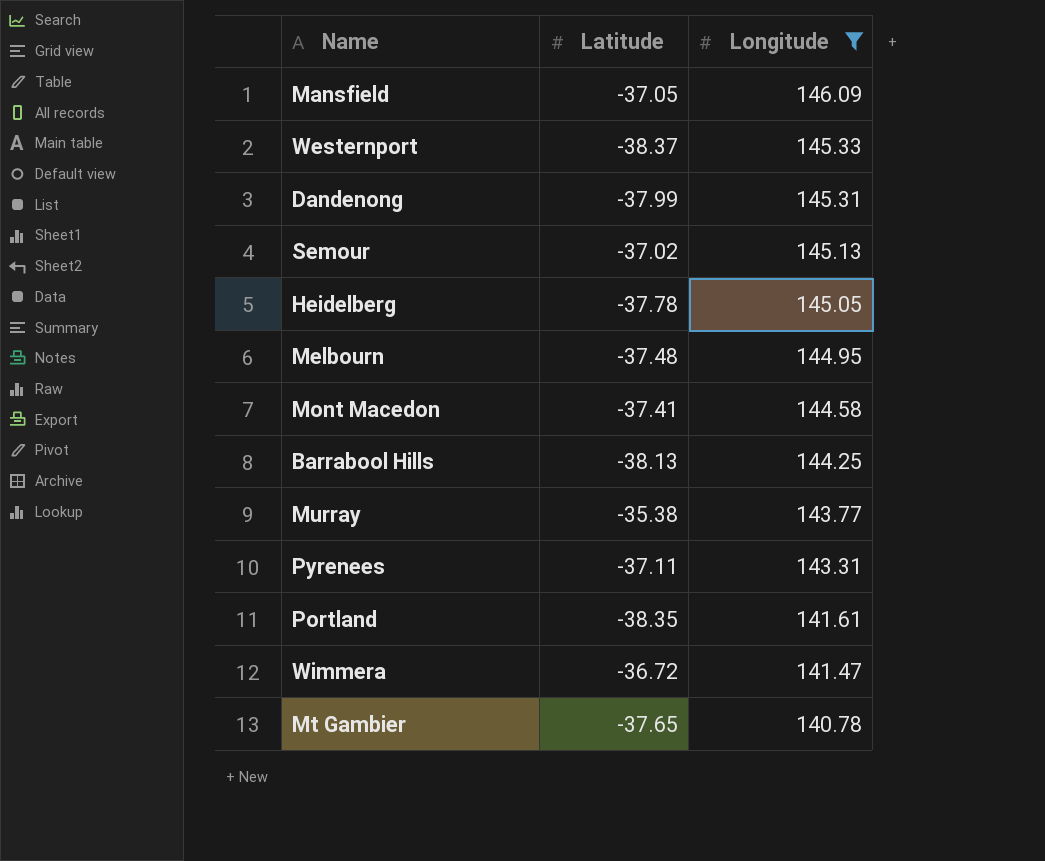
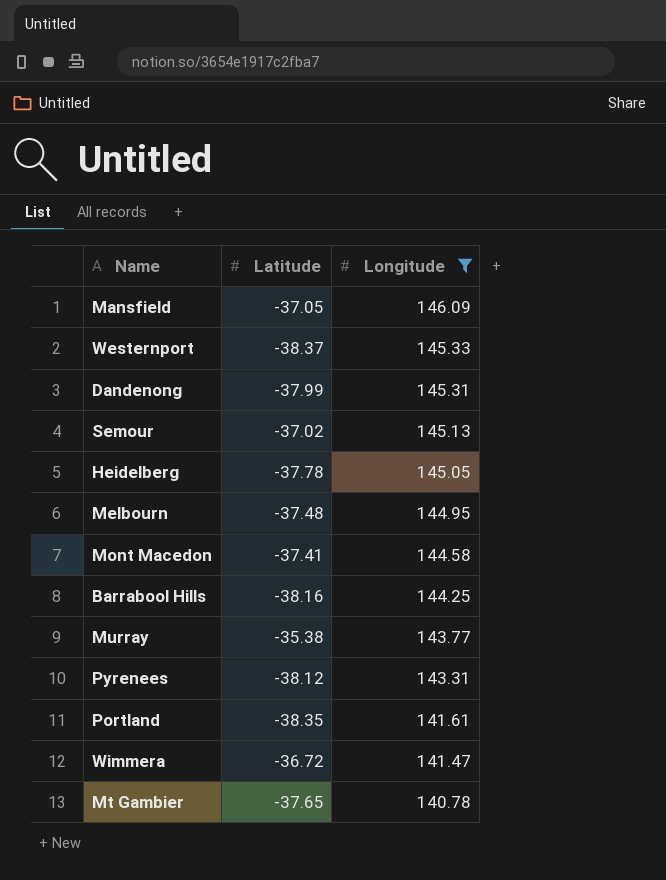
Barrabool Hills | Latitude: -38.13 -> -38.16
Pyrenees | Latitude: -37.11 -> -38.12

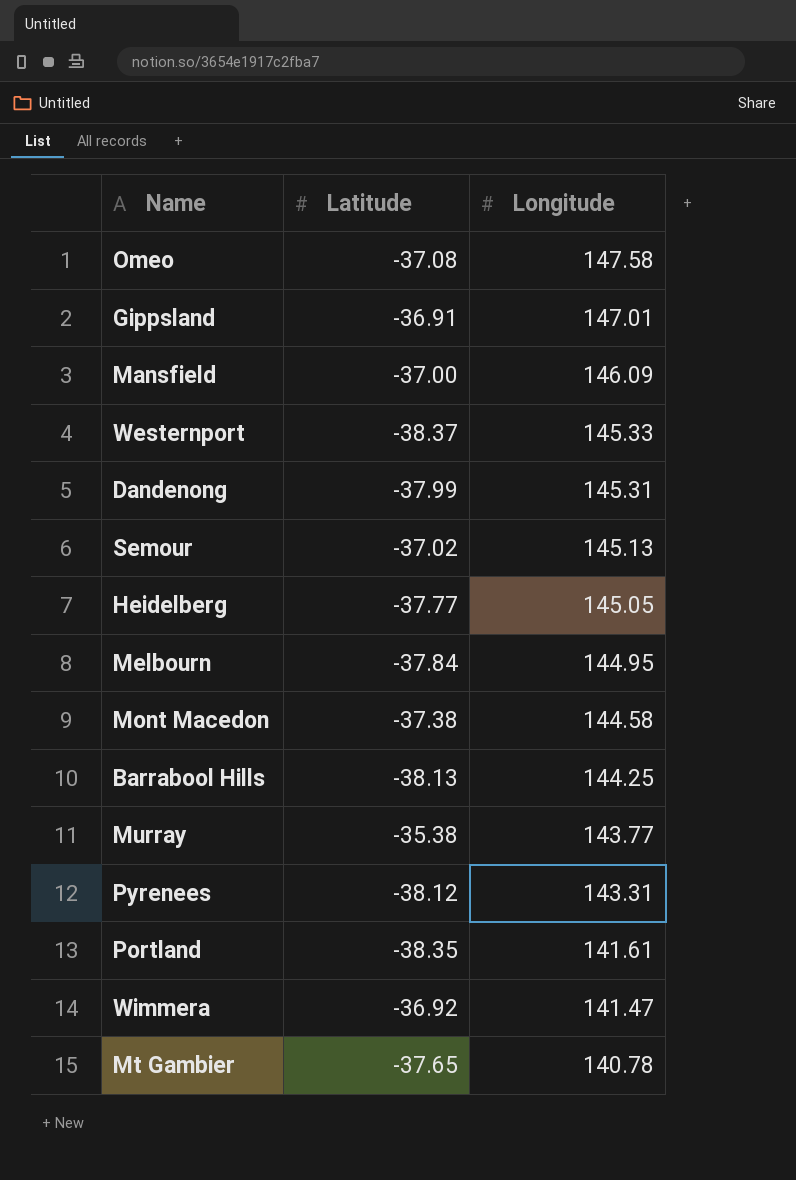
filter: Longitude <= 146.09 -> none
Mansfield | Latitude: -37.05 -> -37.00
Heidelberg | Latitude: -37.78 -> -37.77
Melbourn | Latitude: -37.48 -> -37.84
Mont Macedon | Latitude: -37.41 -> -37.38
Barrabool Hills | Latitude: -38.16 -> -38.13
Wimmera | Latitude: -36.72 -> -36.92

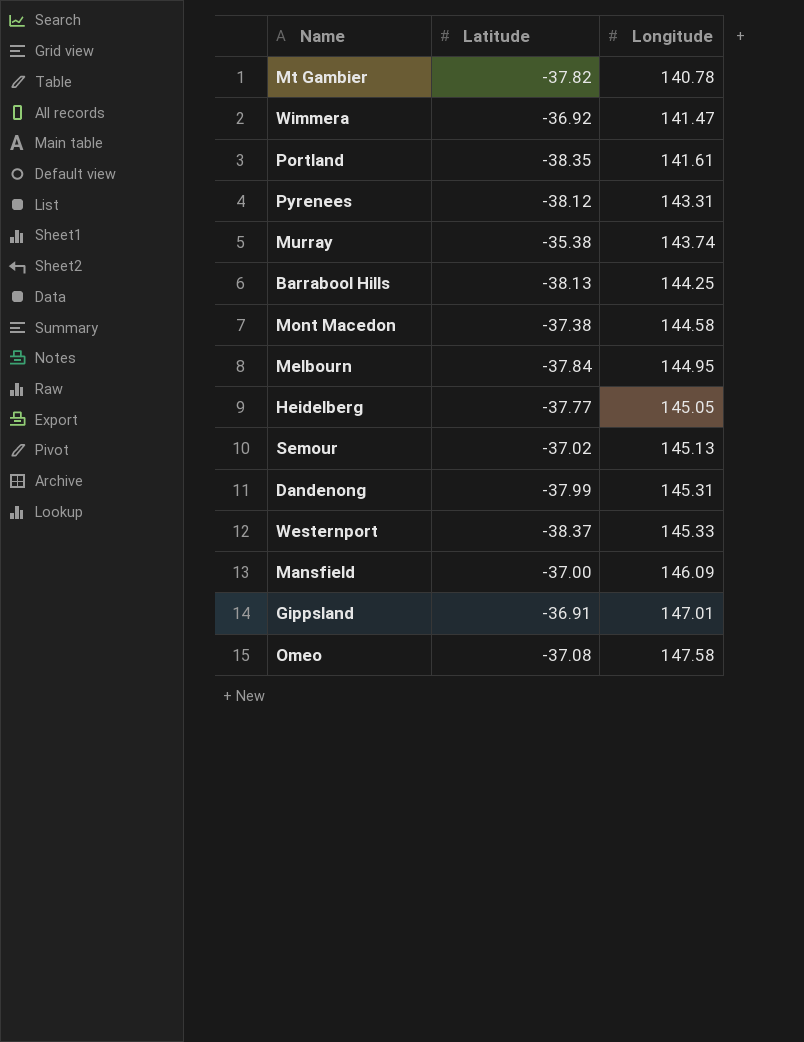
row order: Longitude descending -> Longitude ascending
Mt Gambier | Latitude: -37.65 -> -37.82
Murray | Longitude: 143.77 -> 143.74

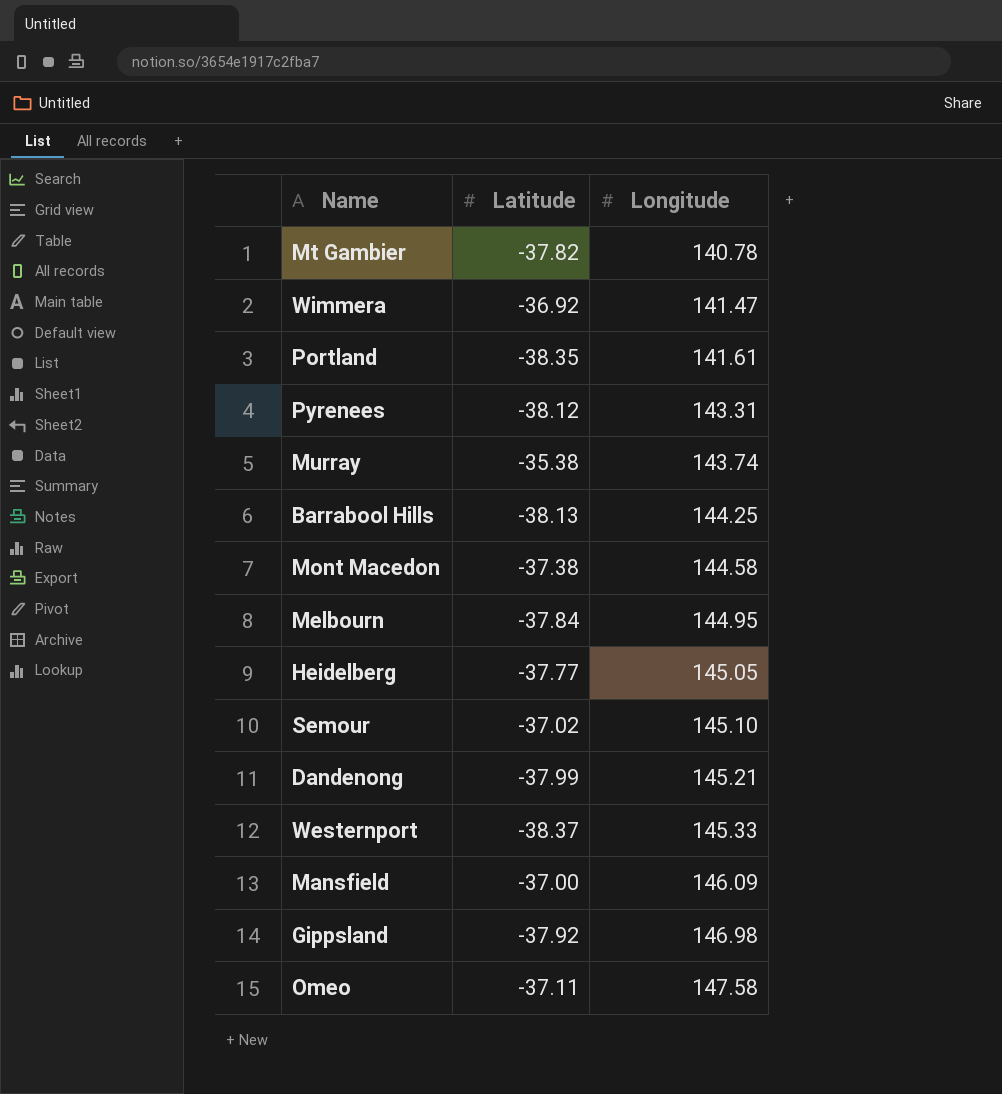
Semour | Longitude: 145.13 -> 145.10
Dandenong | Longitude: 145.31 -> 145.21
Gippsland | Latitude: -36.91 -> -37.92
Gippsland | Longitude: 147.01 -> 146.98
Omeo | Latitude: -37.08 -> -37.11

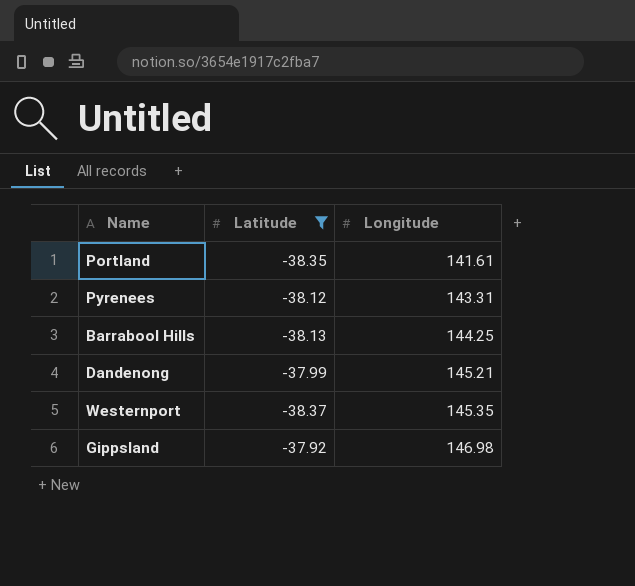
filter: none -> Latitude <= -37.92
Westernport | Longitude: 145.33 -> 145.35

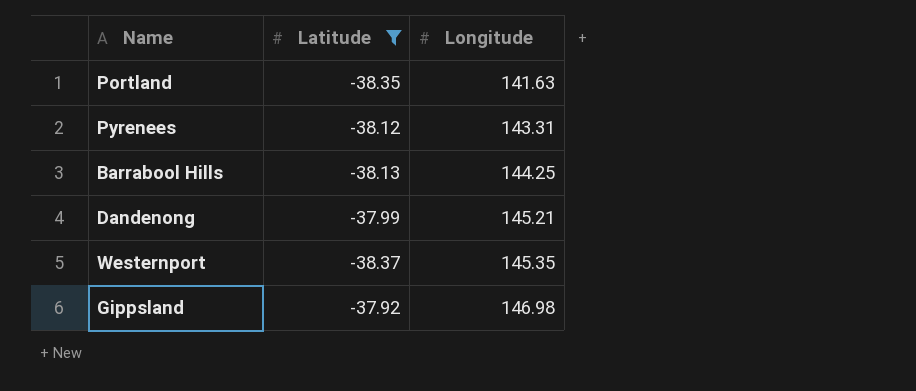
Portland | Longitude: 141.61 -> 141.63

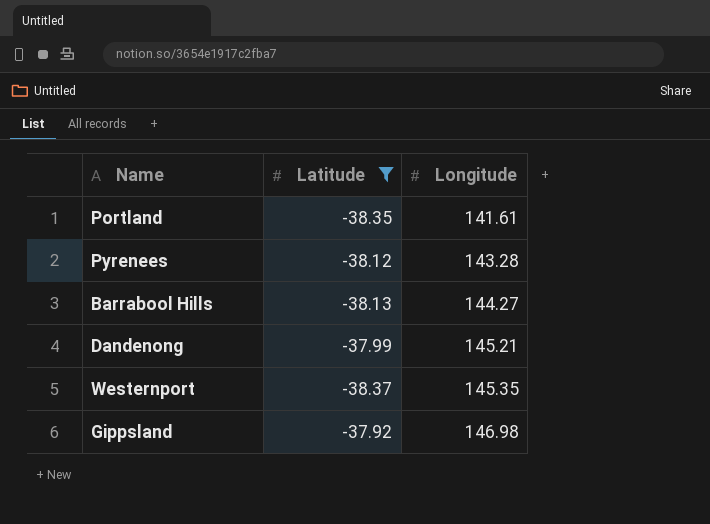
Portland | Longitude: 141.63 -> 141.61
Pyrenees | Longitude: 143.31 -> 143.28
Barrabool Hills | Longitude: 144.25 -> 144.27

